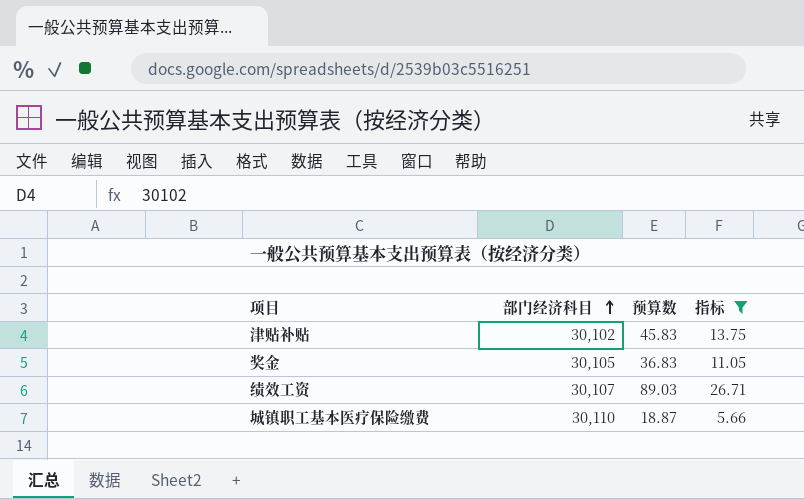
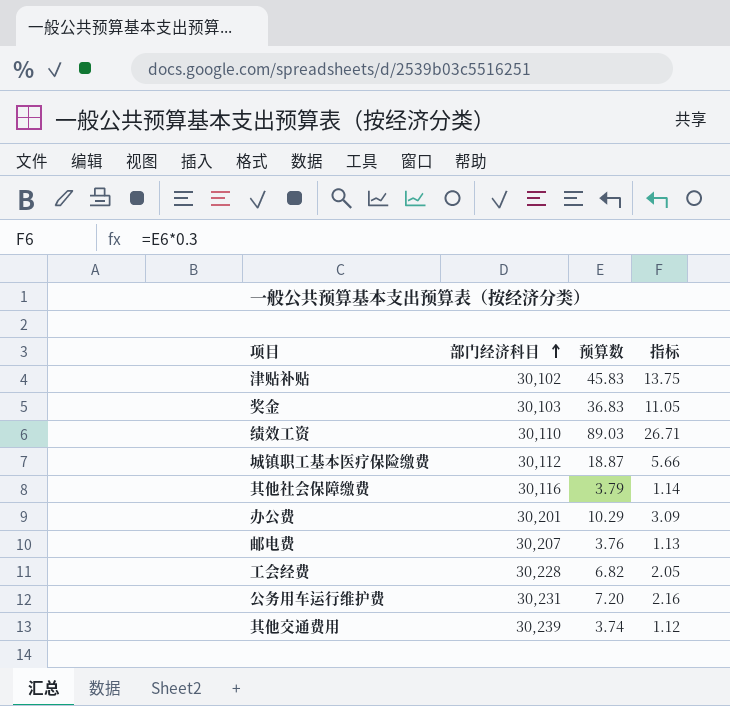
filter: 指标 >= 5.66 -> none
奖金 | 部门经济科目: 30,105 -> 30,103
绩效工资 | 部门经济科目: 30,107 -> 30,110
城镇职工基本医疗保险缴费 | 部门经济科目: 30,110 -> 30,112

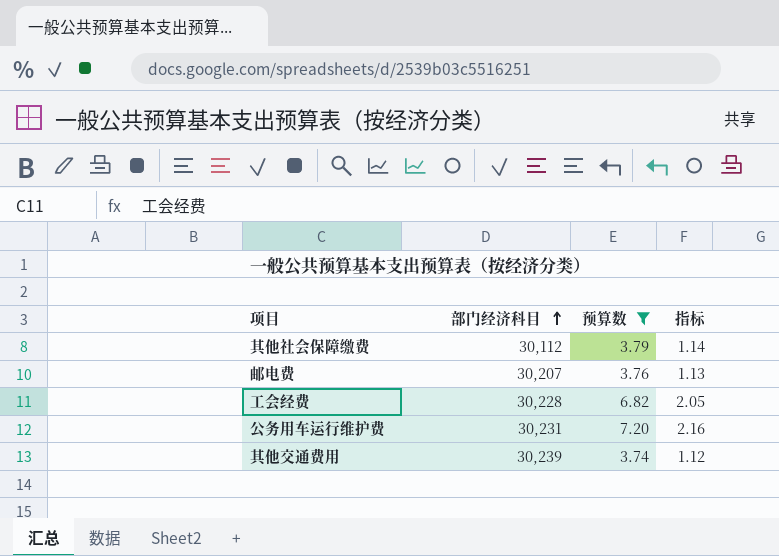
filter: none -> 预算数 <= 7.20
其他社会保障缴费 | 部门经济科目: 30,116 -> 30,112

